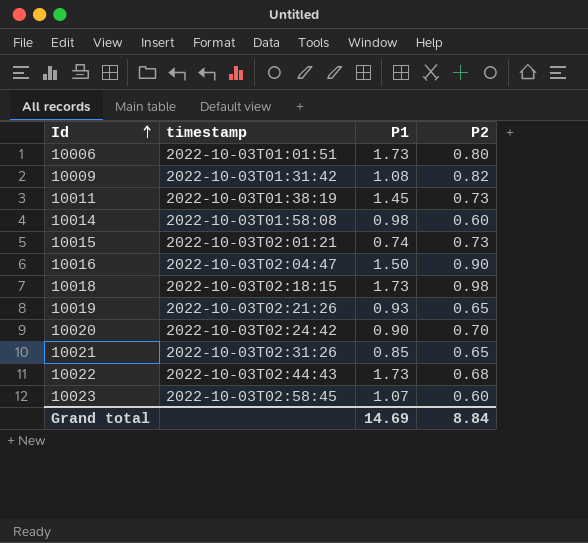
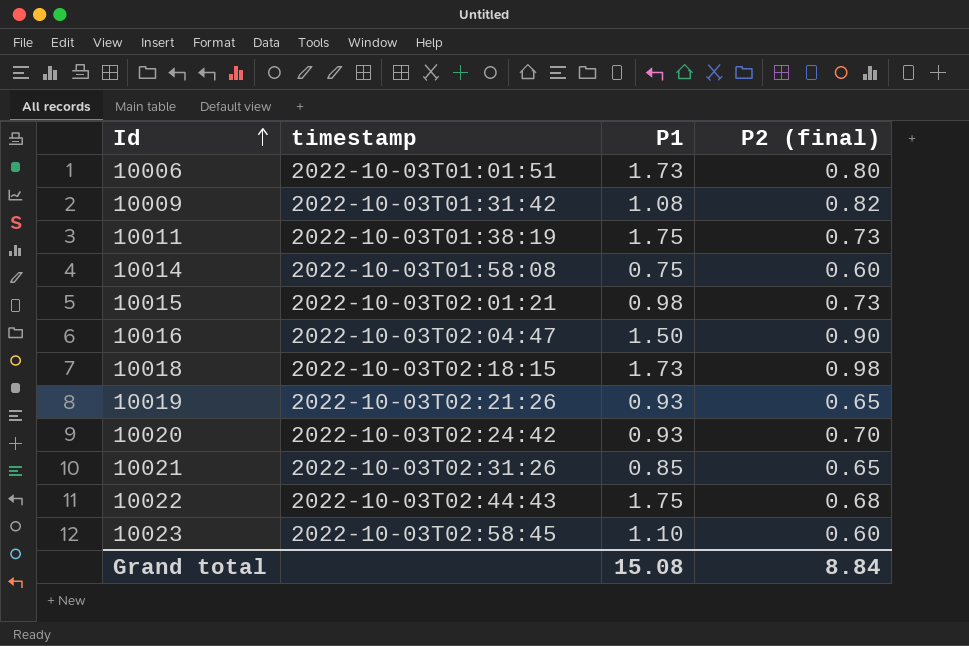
column name: P2 -> P2 (final)
10011 | P1: 1.45 -> 1.75
10014 | P1: 0.98 -> 0.75
10015 | P1: 0.74 -> 0.98
10020 | P1: 0.90 -> 0.93
10022 | P1: 1.73 -> 1.75
10023 | P1: 1.07 -> 1.10
Grand total | P1: 14.69 -> 15.08

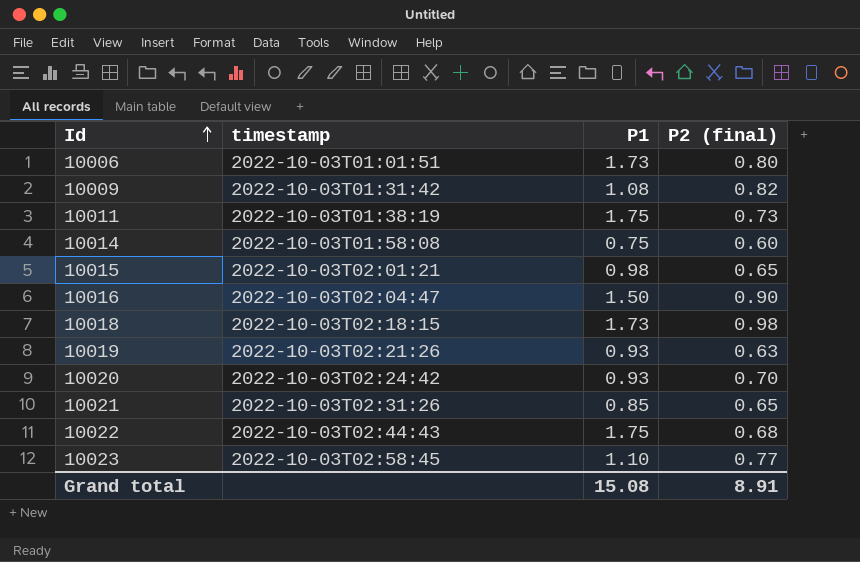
10015 | P2 (final): 0.73 -> 0.65
10019 | P2 (final): 0.65 -> 0.63
10023 | P2 (final): 0.60 -> 0.77
Grand total | P2 (final): 8.84 -> 8.91

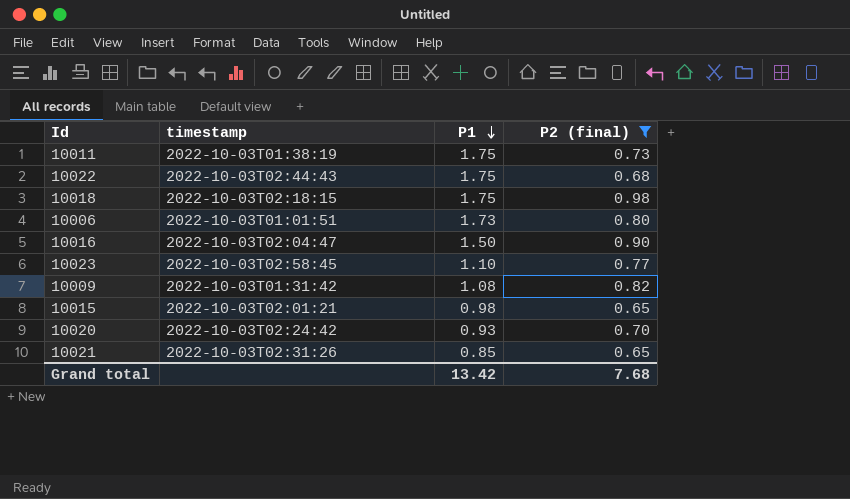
filter: none -> P2 (final) >= 0.65
row order: Id ascending -> P1 descending
10018 | P1: 1.73 -> 1.75
Grand total | P1: 15.08 -> 13.42
Grand total | P2 (final): 8.91 -> 7.68

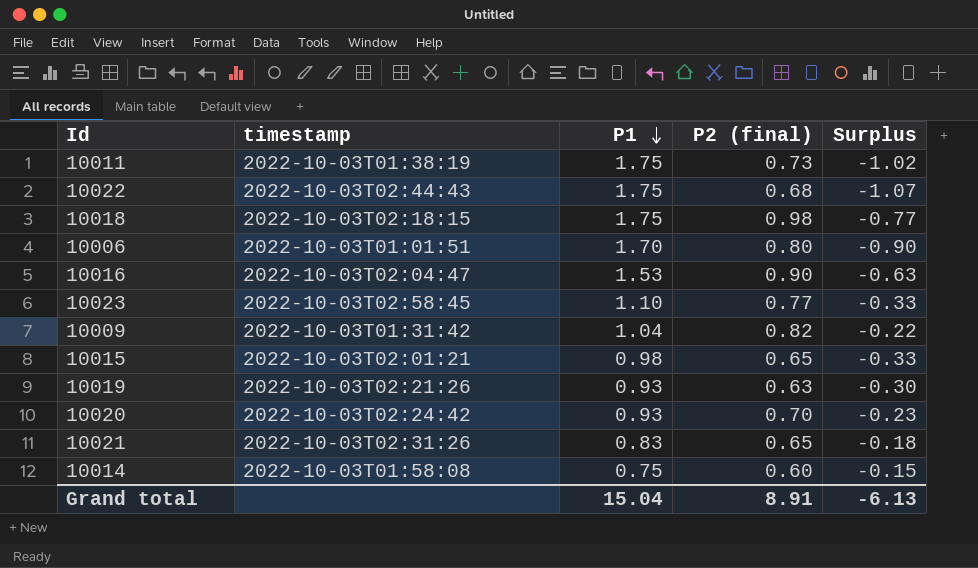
filter: P2 (final) >= 0.65 -> none
column Surplus | formula: none -> [P2 (final)] - [P1]
10006 | P1: 1.73 -> 1.70
10016 | P1: 1.50 -> 1.53
10009 | P1: 1.08 -> 1.04
10021 | P1: 0.85 -> 0.83
Grand total | P1: 13.42 -> 15.04
Grand total | P2 (final): 7.68 -> 8.91

